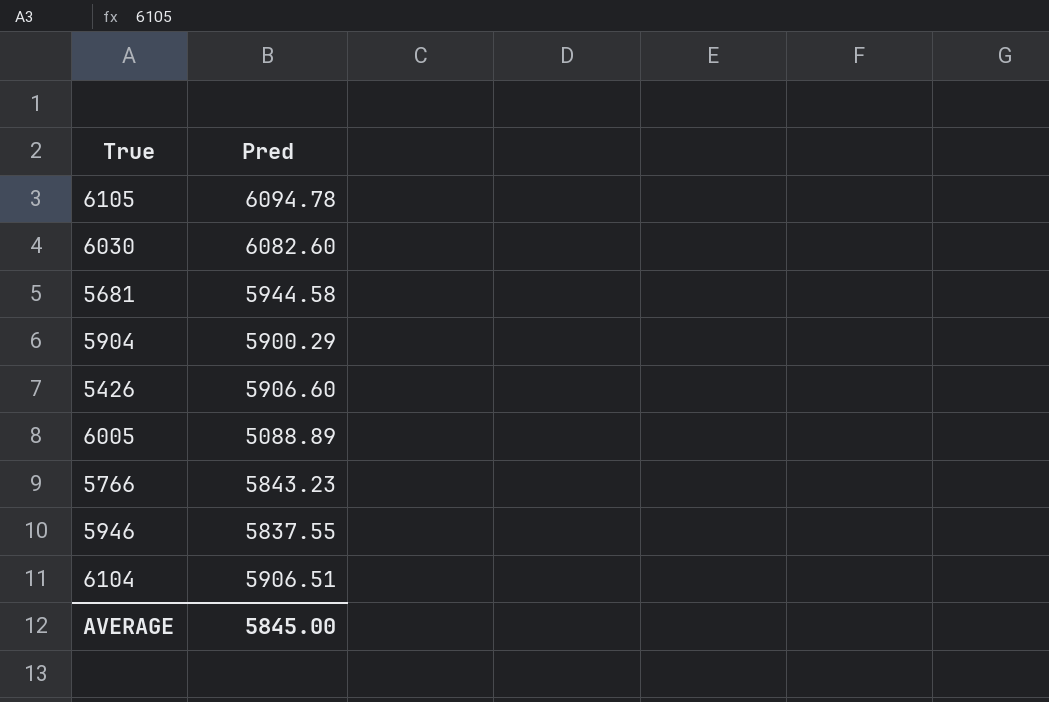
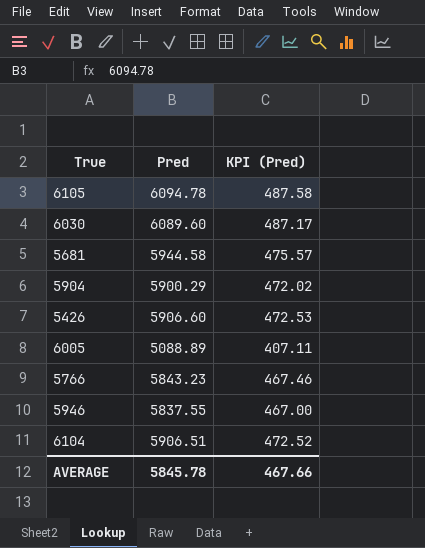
column KPI (Pred) | formula: none -> [Pred] * 0.08
6030 | Pred: 6082.60 -> 6089.60
AVERAGE | Pred: 5845.00 -> 5845.78

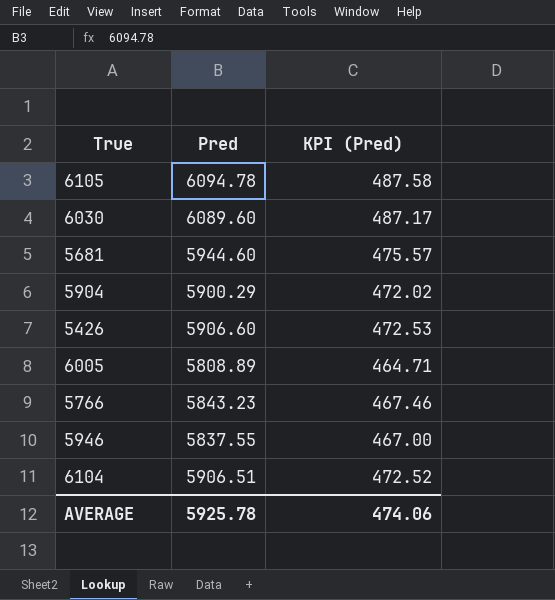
5681 | Pred: 5944.58 -> 5944.60
6005 | Pred: 5088.89 -> 5808.89
6005 | KPI (Pred): 407.11 -> 464.71
AVERAGE | Pred: 5845.78 -> 5925.78
AVERAGE | KPI (Pred): 467.66 -> 474.06

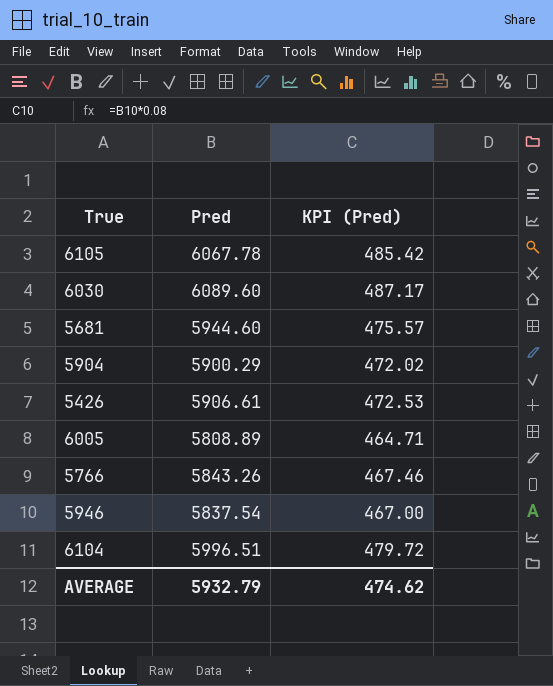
6105 | Pred: 6094.78 -> 6067.78
6105 | KPI (Pred): 487.58 -> 485.42
5426 | Pred: 5906.60 -> 5906.61
5766 | Pred: 5843.23 -> 5843.26
5946 | Pred: 5837.55 -> 5837.54
6104 | Pred: 5906.51 -> 5996.51
6104 | KPI (Pred): 472.52 -> 479.72
AVERAGE | Pred: 5925.78 -> 5932.79
AVERAGE | KPI (Pred): 474.06 -> 474.62

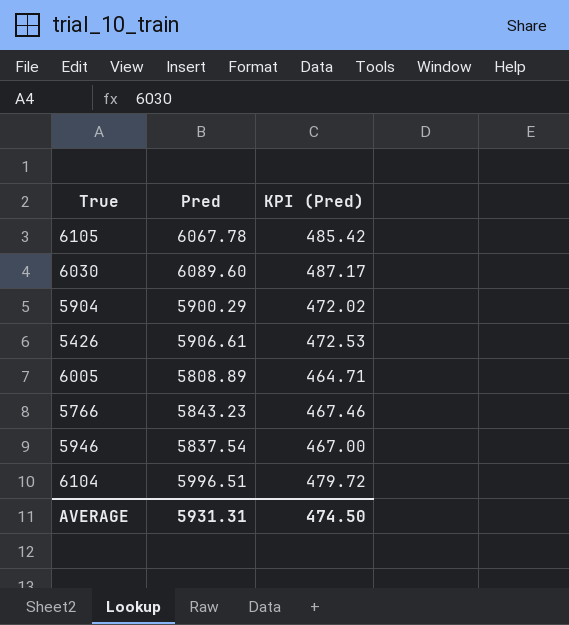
row 5681: 5944.60 | 475.57 -> none
5766 | Pred: 5843.26 -> 5843.23
AVERAGE | Pred: 5932.79 -> 5931.31
AVERAGE | KPI (Pred): 474.62 -> 474.50

